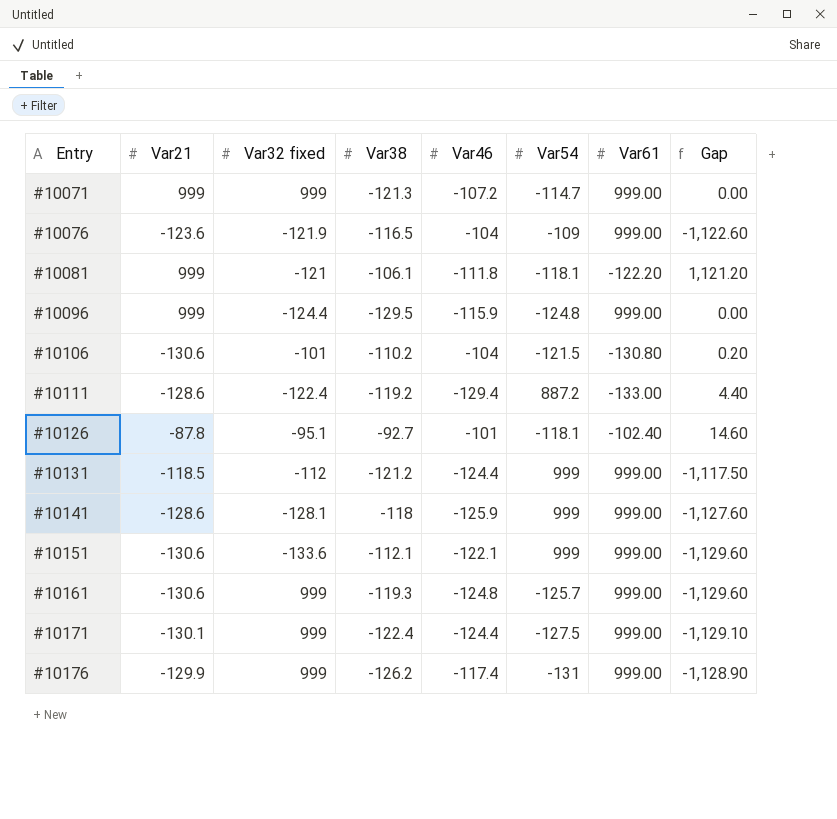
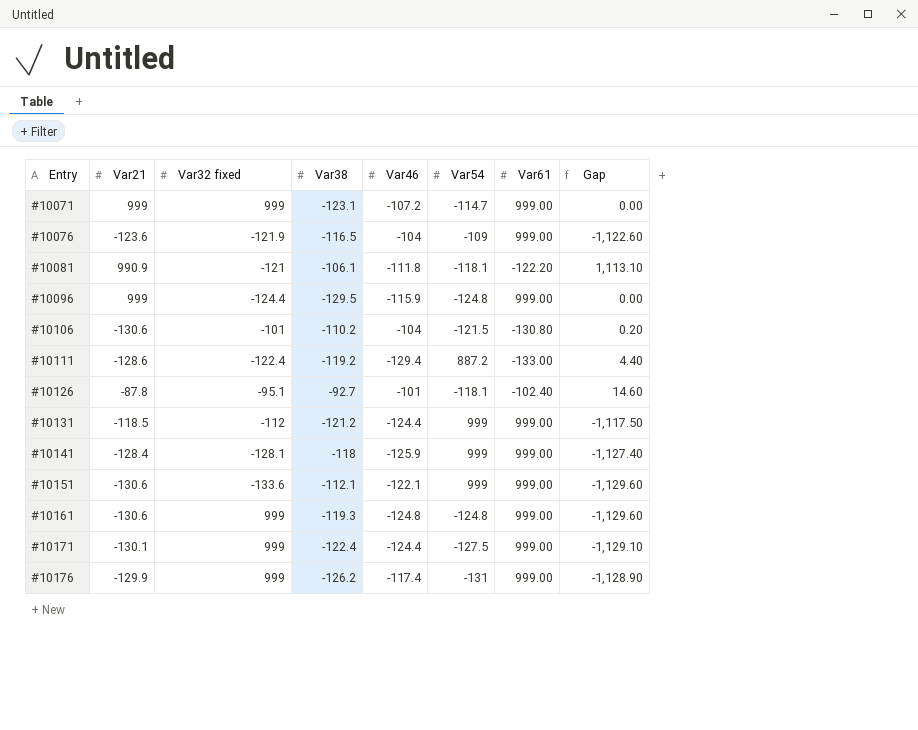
#10071 | Var38: -121.3 -> -123.1
#10081 | Var21: 999 -> 990.9
#10081 | Gap: 1,121.20 -> 1,113.10
#10141 | Var21: -128.6 -> -128.4
#10141 | Gap: -1,127.60 -> -1,127.40
#10161 | Var54: -125.7 -> -124.8

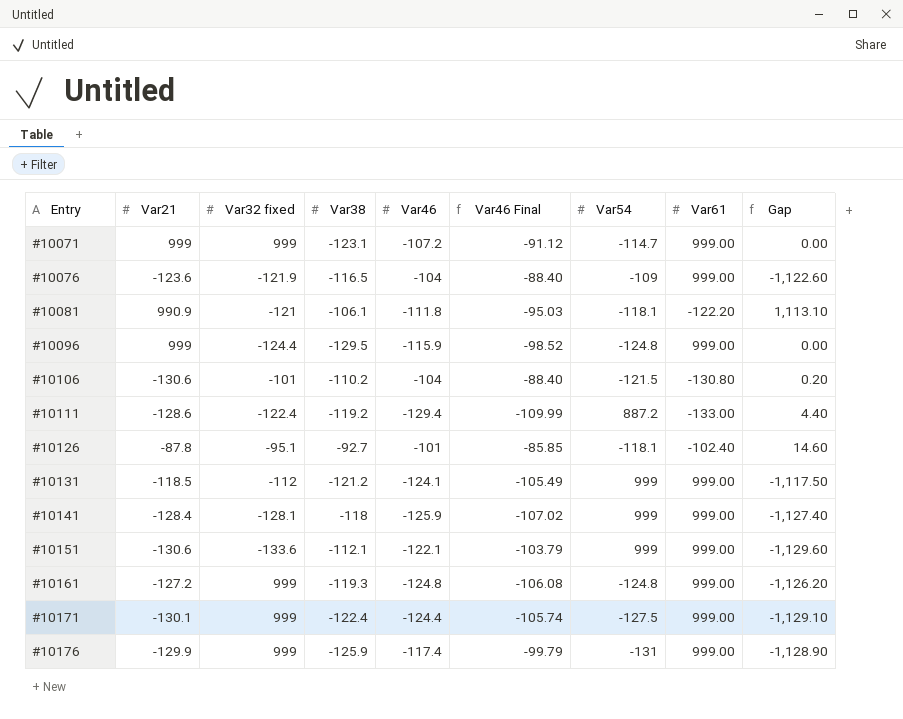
column Var46 Final | formula: none -> [Var46] * 0.85
#10131 | Var46: -124.4 -> -124.1
#10161 | Var21: -130.6 -> -127.2
#10161 | Gap: -1,129.60 -> -1,126.20
#10176 | Var38: -126.2 -> -125.9

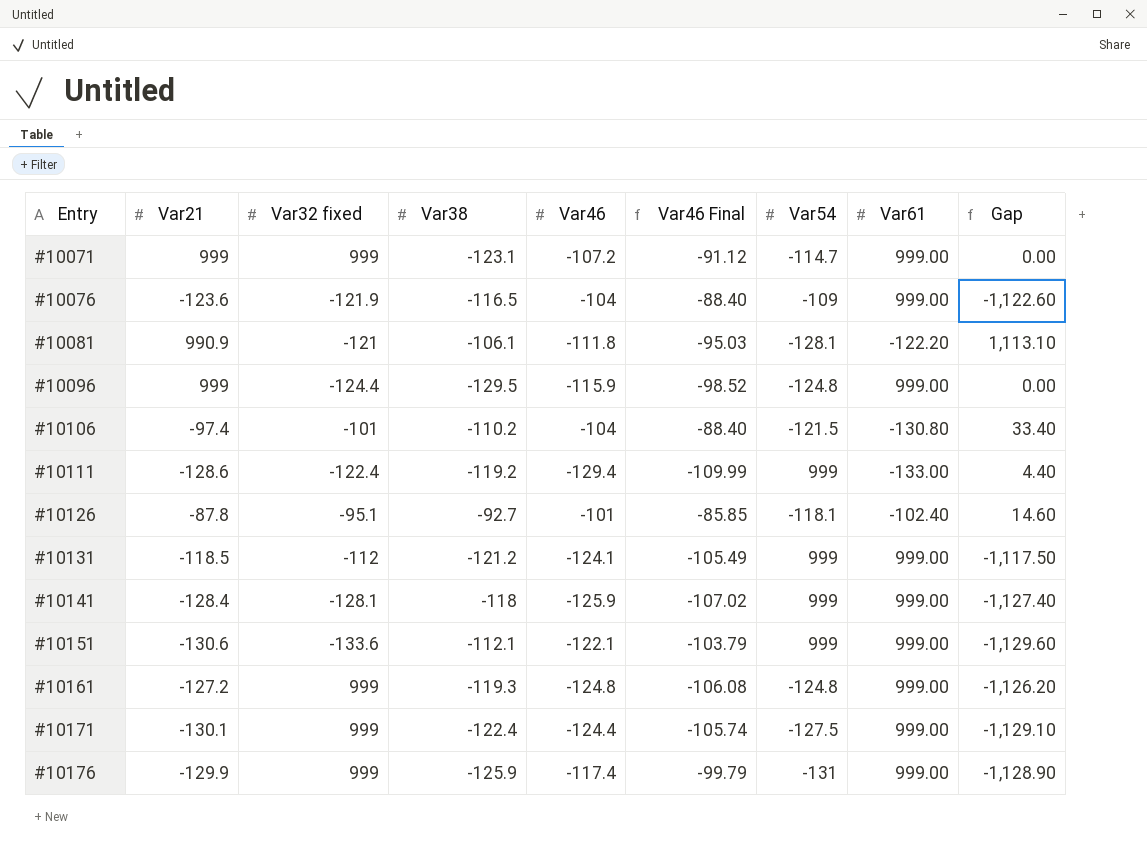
#10081 | Var54: -118.1 -> -128.1
#10106 | Var21: -130.6 -> -97.4
#10106 | Gap: 0.20 -> 33.40
#10111 | Var54: 887.2 -> 999

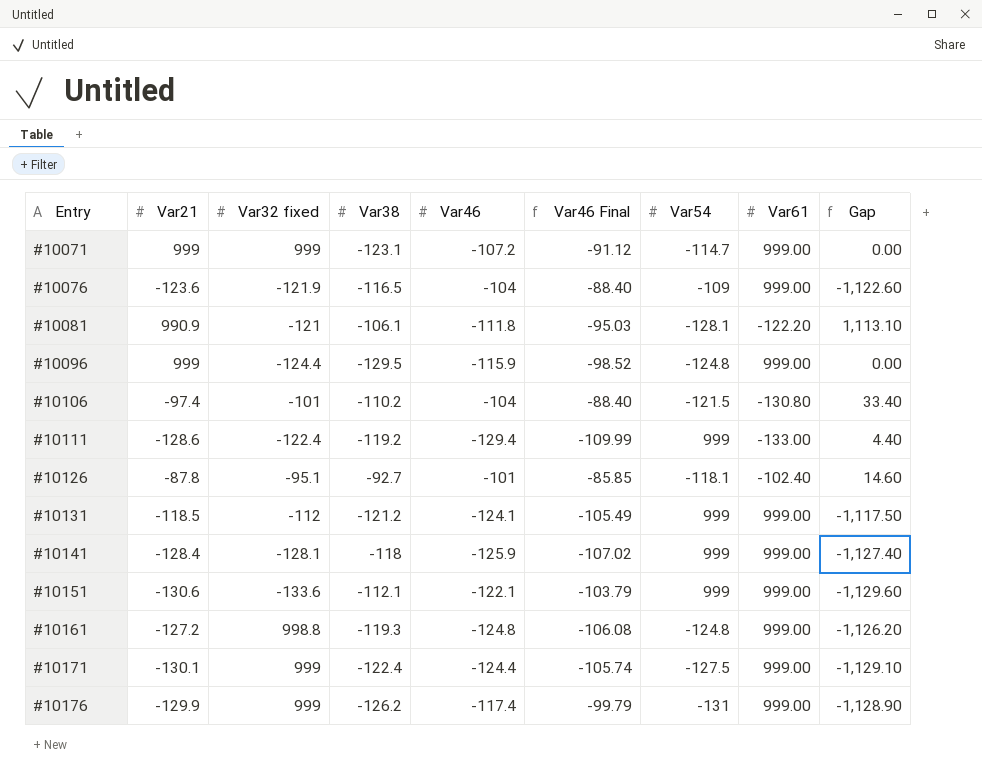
#10161 | Var32 fixed: 999 -> 998.8
#10176 | Var38: -125.9 -> -126.2

